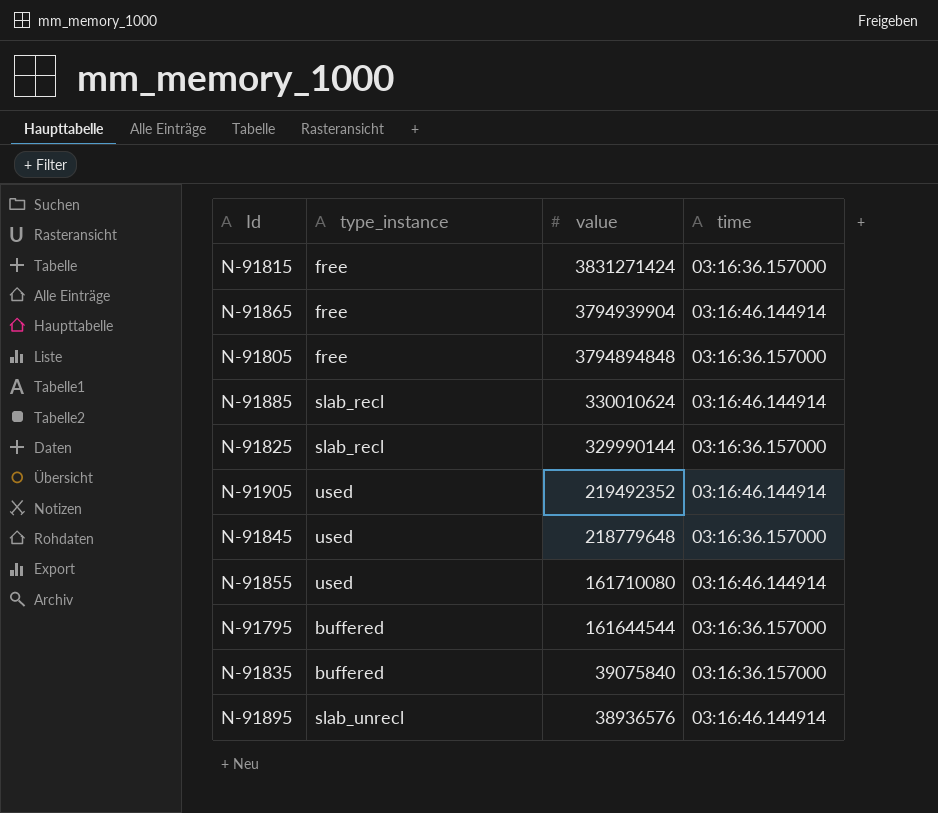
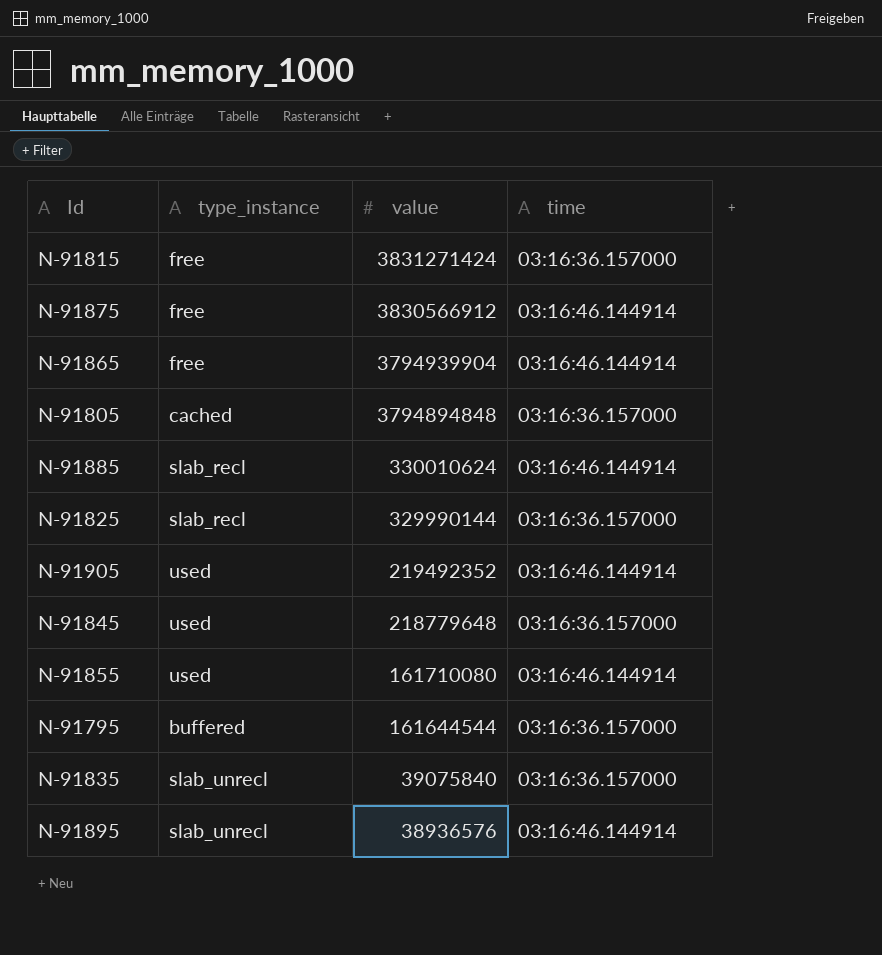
row N-91875: none -> free | 3830566912 | 03:16:46.144914
N-91805 | type_instance: free -> cached
N-91835 | type_instance: buffered -> slab_unrecl

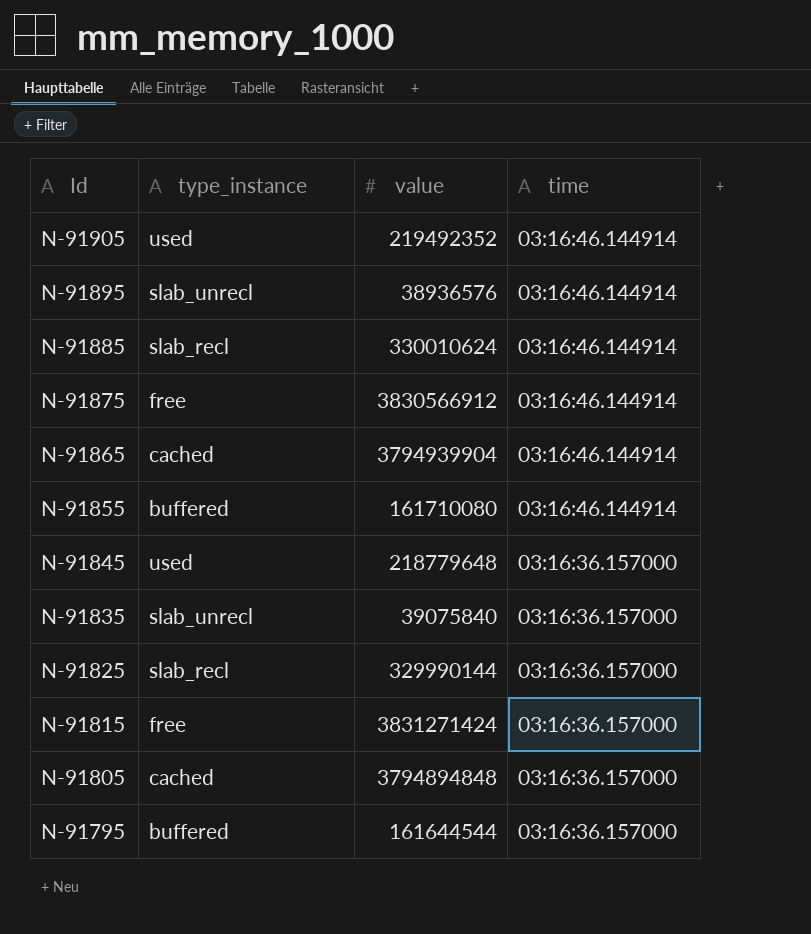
row order: value descending -> Id descending
N-91865 | type_instance: free -> cached
N-91855 | type_instance: used -> buffered

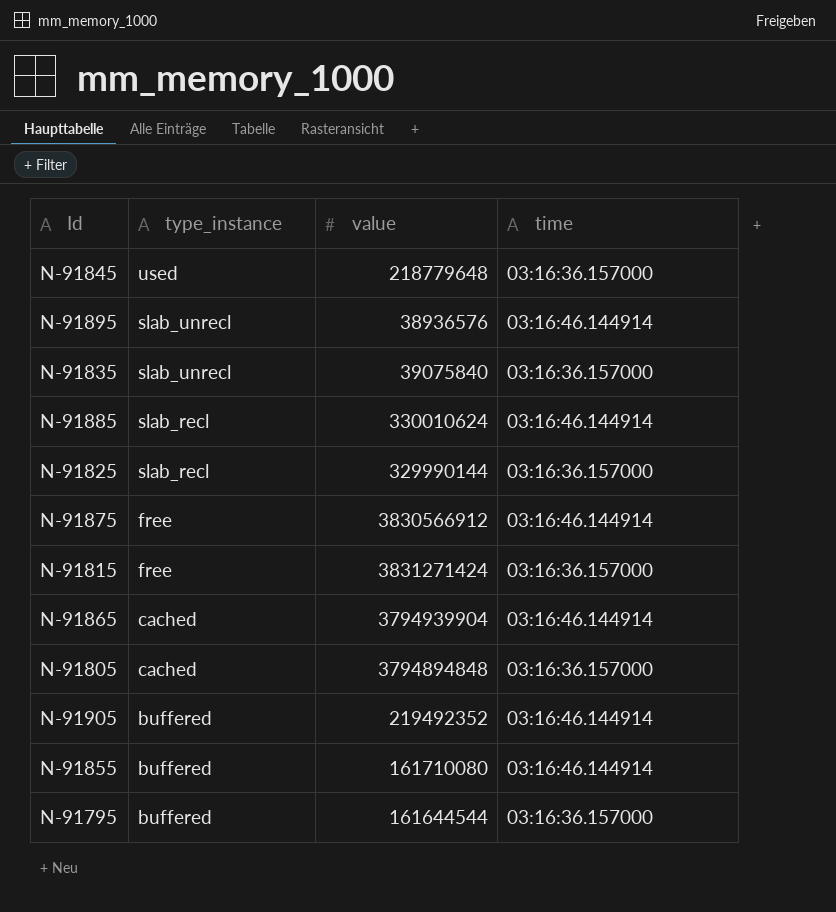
row order: Id descending -> type_instance descending
N-91905 | type_instance: used -> buffered

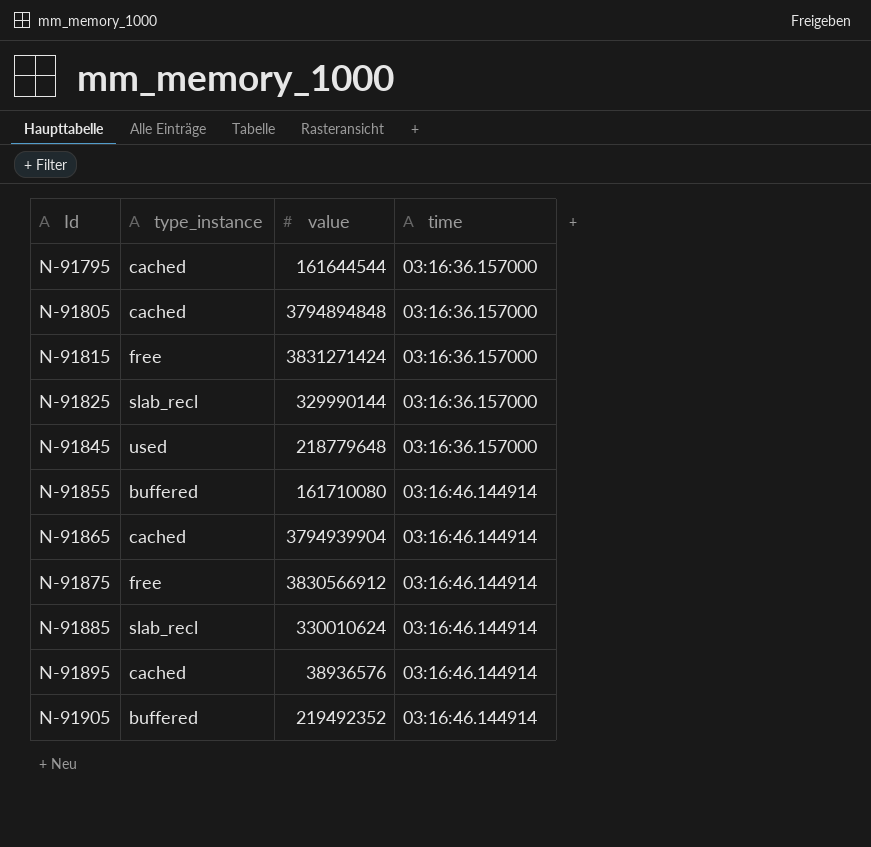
row order: type_instance descending -> Id ascending
row N-91835: slab_unrecl | 39075840 | 03:16:36.157000 -> none
N-91795 | type_instance: buffered -> cached
N-91895 | type_instance: slab_unrecl -> cached

